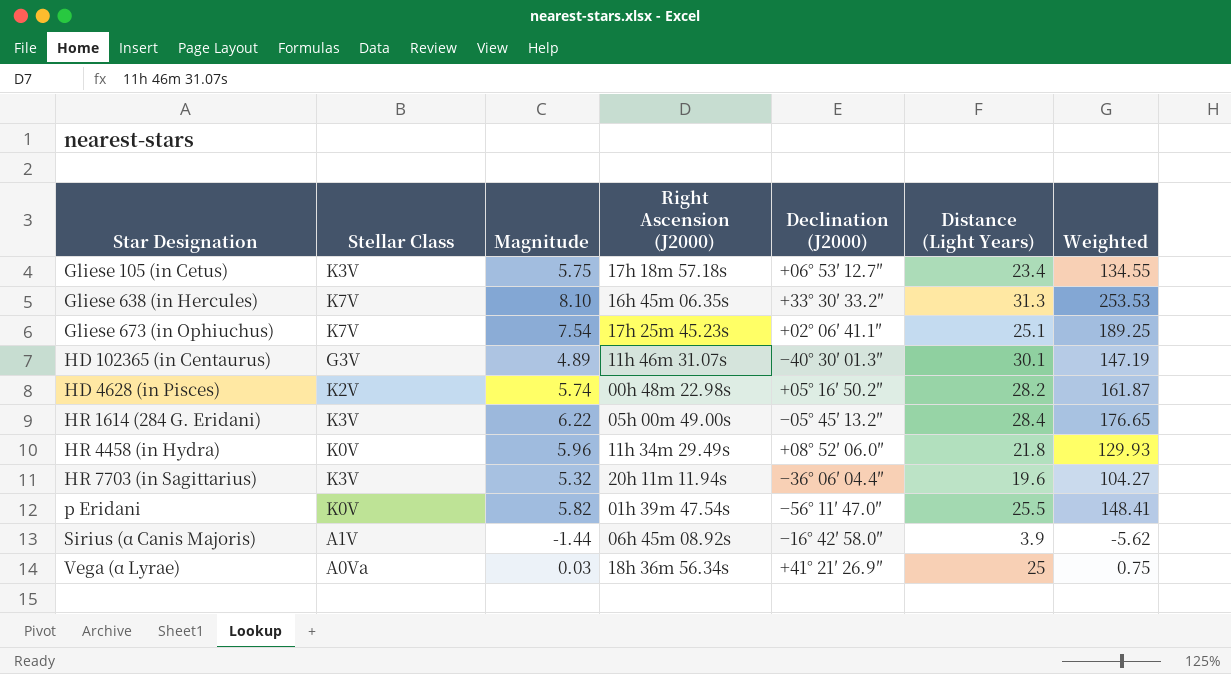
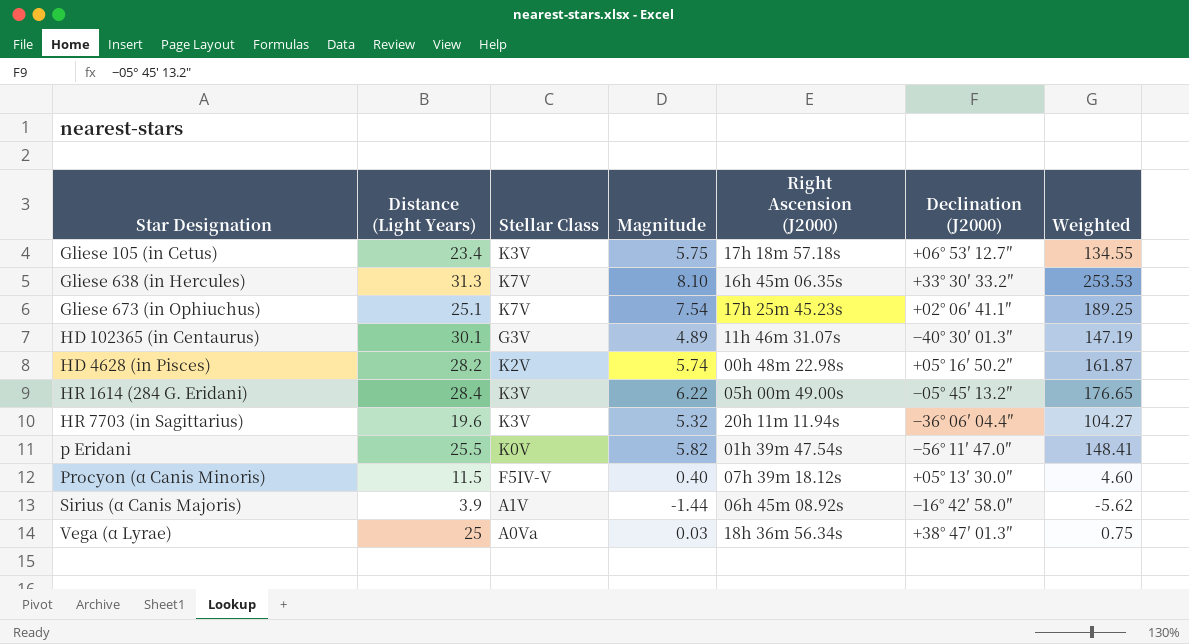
column Distance (Light Years) | position: 6 -> 2
row HR 4458 (in Hydra): K0V | 5.96 | 11h 34m 29.49s | +08° 52′ 06.0″ | 21.8 | 129.93 -> none
row Procyon (α Canis Minoris): none -> 11.5 | F5IV-V | 0.40 | 07h 39m 18.12s | +05° 13′ 30.0″ | 4.60
Vega (α Lyrae) | Declination (J2000): +41° 21′ 26.9″ -> +38° 47′ 01.3″

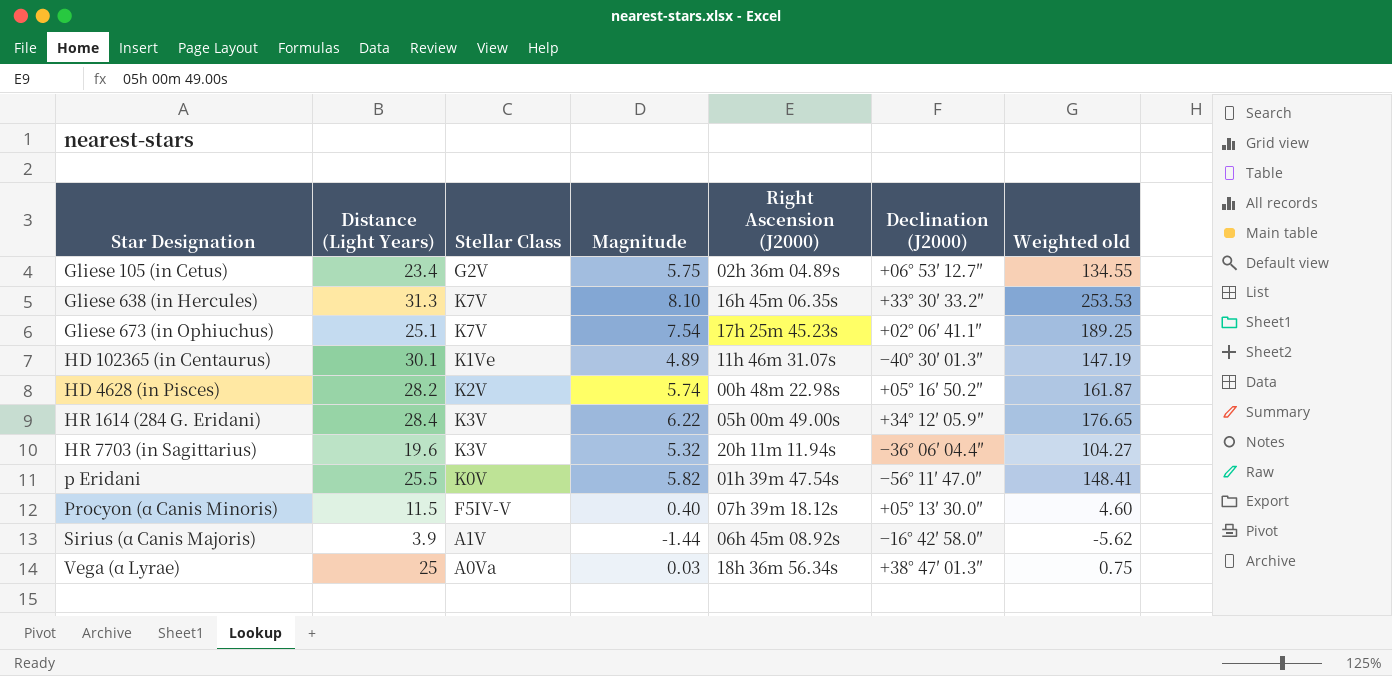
column name: Weighted -> Weighted old
Gliese 105 (in Cetus) | Stellar Class: K3V -> G2V
Gliese 105 (in Cetus) | Right Ascension (J2000): 17h 18m 57.18s -> 02h 36m 04.89s
HD 102365 (in Centaurus) | Stellar Class: G3V -> K1Ve
HR 1614 (284 G. Eridani) | Declination (J2000): −05° 45′ 13.2″ -> +34° 12′ 05.9″

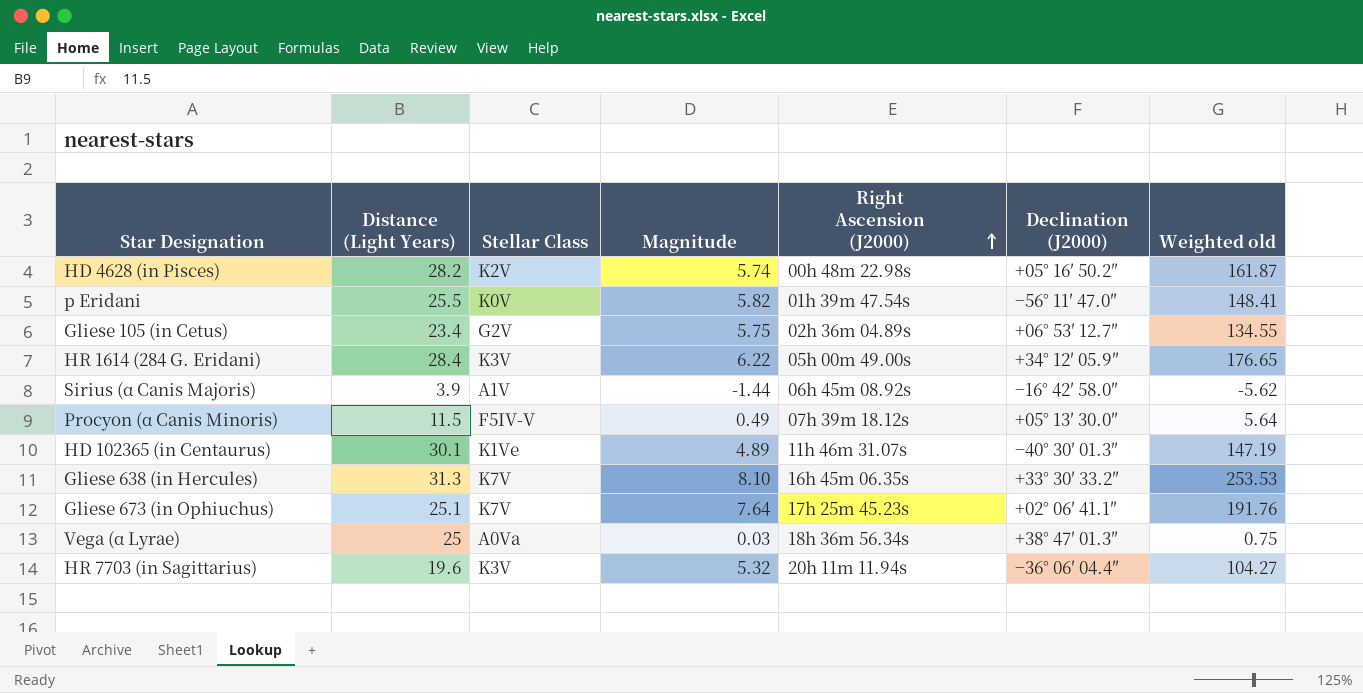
row order: none -> Right Ascension (J2000) ascending
Procyon (α Canis Minoris) | Magnitude: 0.40 -> 0.49
Procyon (α Canis Minoris) | Weighted old: 4.60 -> 5.64
Gliese 673 (in Ophiuchus) | Magnitude: 7.54 -> 7.64
Gliese 673 (in Ophiuchus) | Weighted old: 189.25 -> 191.76

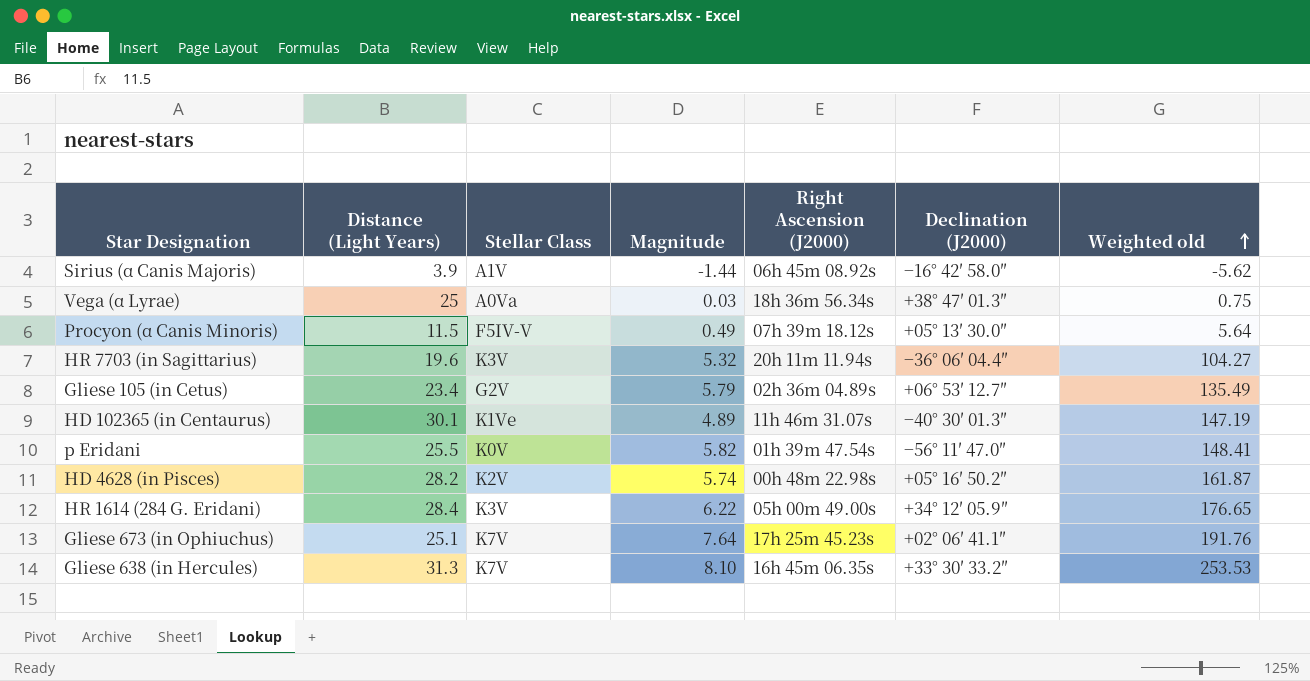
row order: Right Ascension (J2000) ascending -> Weighted old ascending
Gliese 105 (in Cetus) | Magnitude: 5.75 -> 5.79
Gliese 105 (in Cetus) | Weighted old: 134.55 -> 135.49

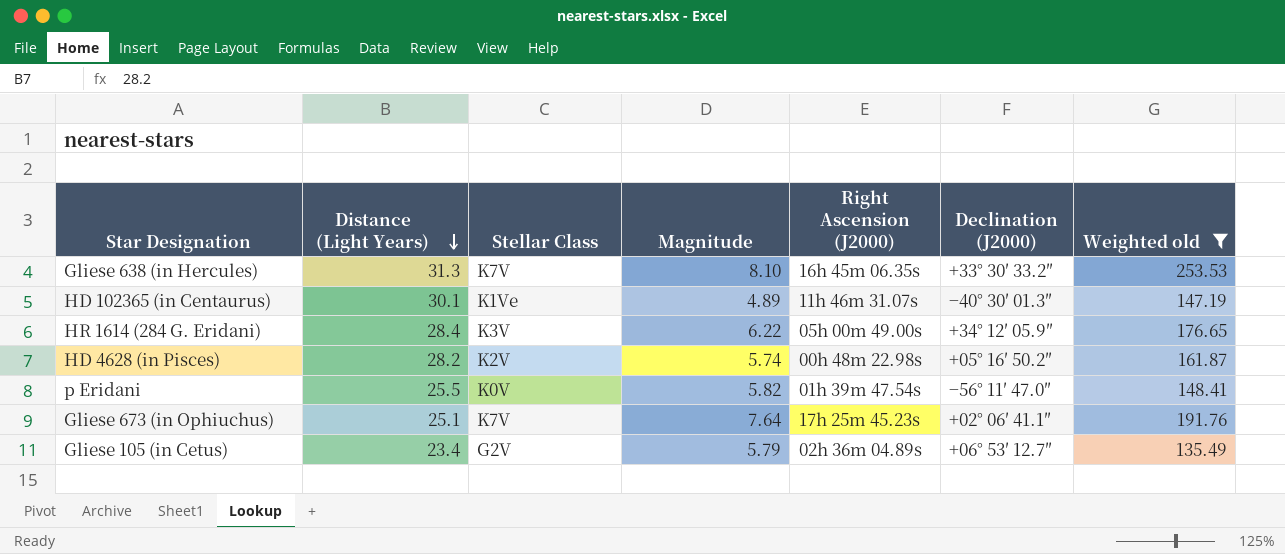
filter: none -> Weighted old >= 135.49
row order: Weighted old ascending -> Distance (Light Years) descending

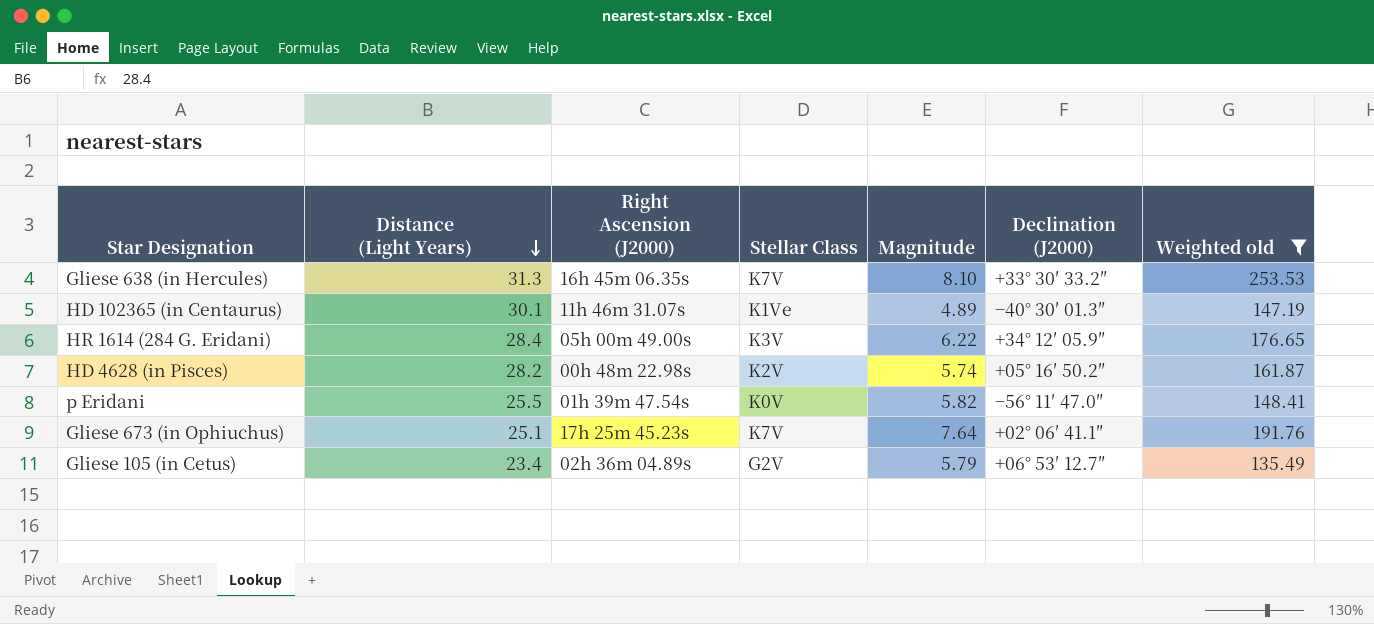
column Right Ascension (J2000) | position: 5 -> 3

